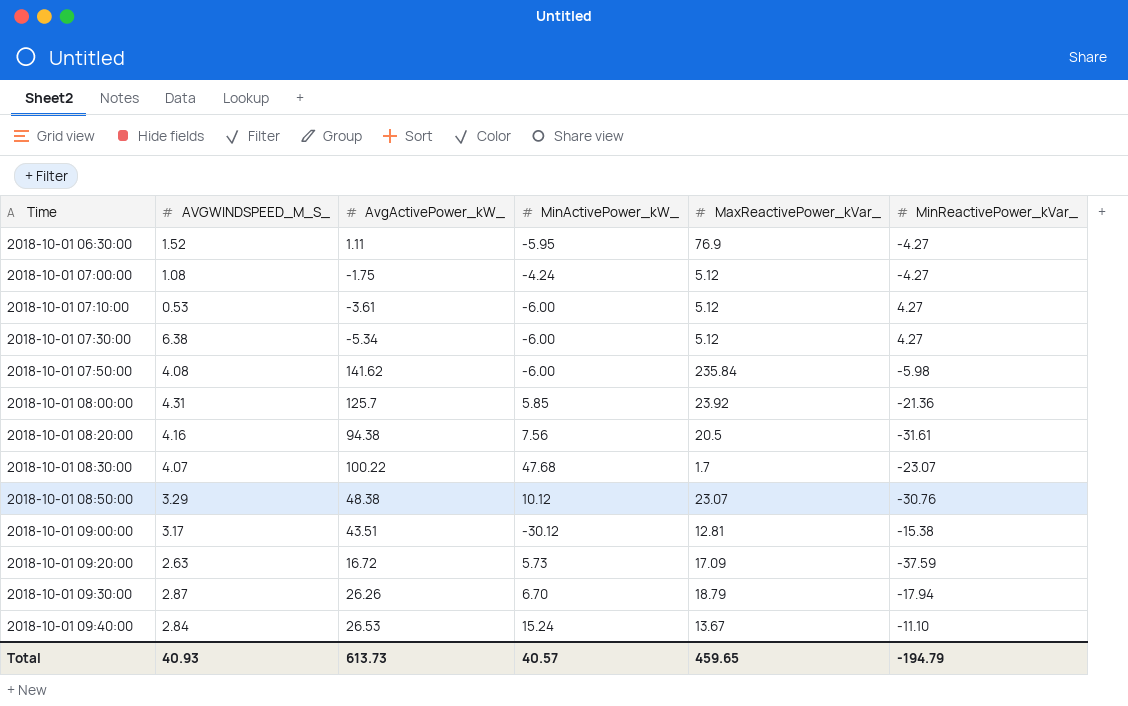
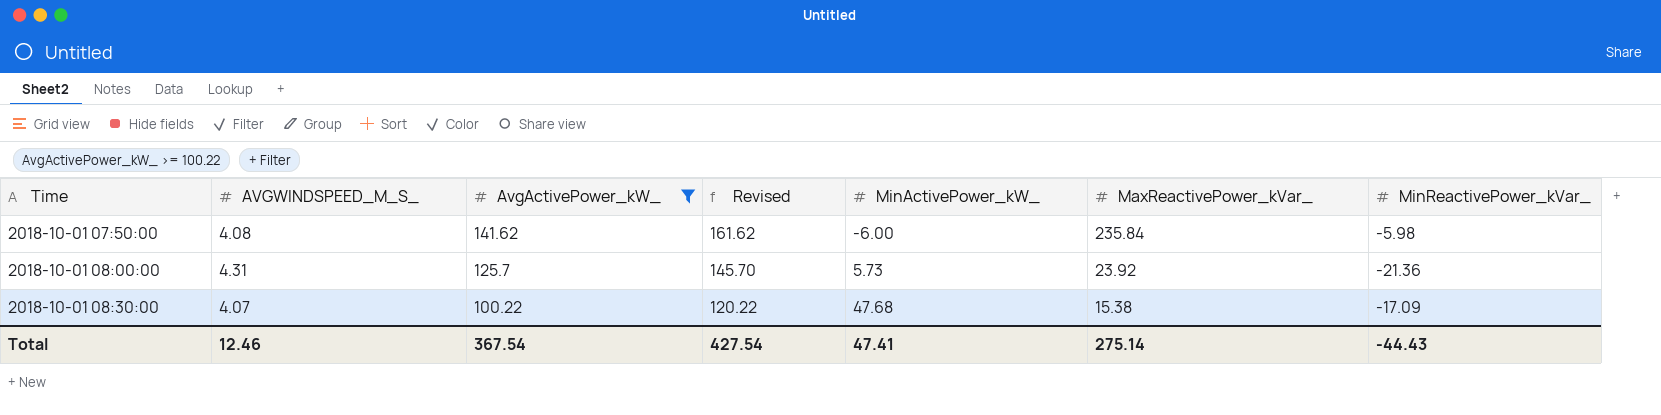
filter: none -> AvgActivePower_kW_ >= 100.22
column Revised | formula: none -> [AvgActivePower_kW_] + 20
2018-10-01 08:00:00 | MinActivePower_kW_: 5.85 -> 5.73
2018-10-01 08:30:00 | MaxReactivePower_kVar_: 1.7 -> 15.38
2018-10-01 08:30:00 | MinReactivePower_kVar_: -23.07 -> -17.09
Total | AVGWINDSPEED_M_S_: 40.93 -> 12.46
Total | AvgActivePower_kW_: 613.73 -> 367.54
Total | MinActivePower_kW_: 40.57 -> 47.41
Total | MaxReactivePower_kVar_: 459.65 -> 275.14
Total | MinReactivePower_kVar_: -194.79 -> -44.43

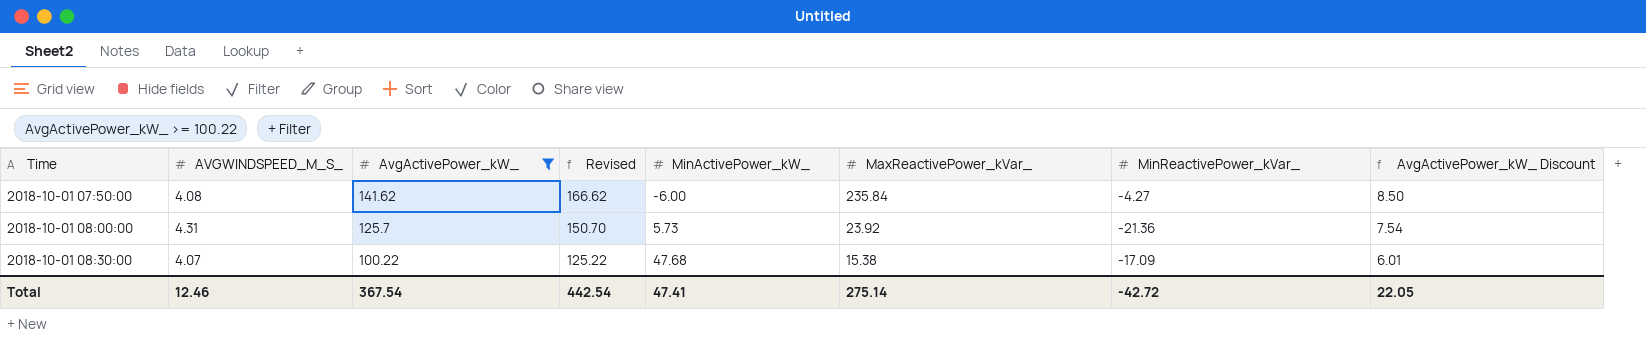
column Revised | formula: [AvgActivePower_kW_] + 20 -> [AvgActivePower_kW_] + 25
column AvgActivePower_kW_ Discount | formula: none -> [AvgActivePower_kW_] * 0.06
2018-10-01 07:50:00 | MinReactivePower_kVar_: -5.98 -> -4.27
Total | Revised: 427.54 -> 442.54
Total | MinReactivePower_kVar_: -44.43 -> -42.72

